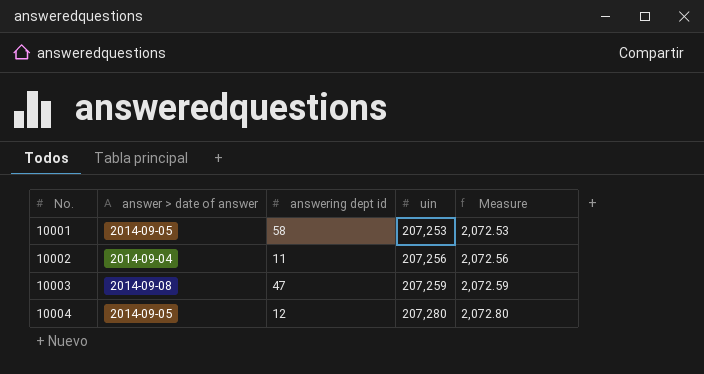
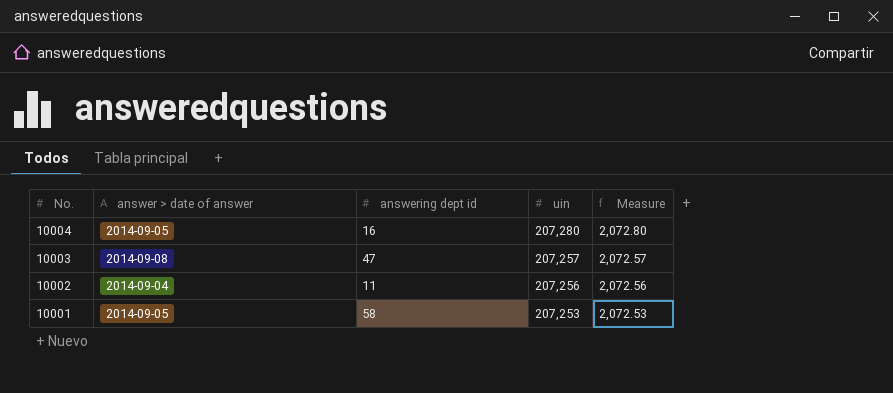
row order: No. ascending -> No. descending
10004 | answering dept id: 12 -> 16
10003 | uin: 207,259 -> 207,257
10003 | Measure: 2,072.59 -> 2,072.57

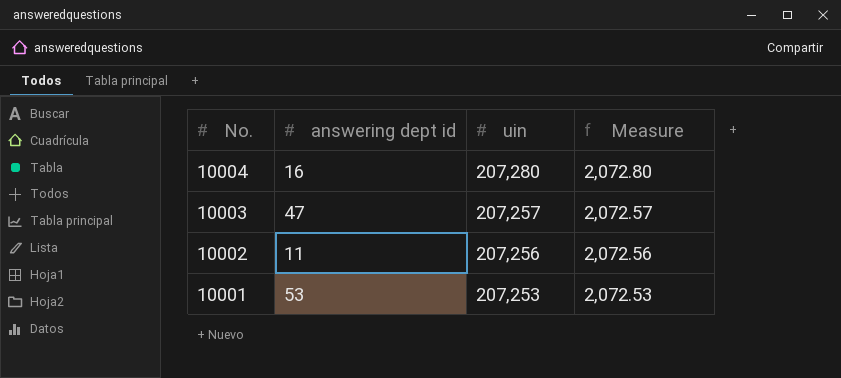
column answer > date of answer | position: 2 -> none
10001 | answering dept id: 58 -> 53

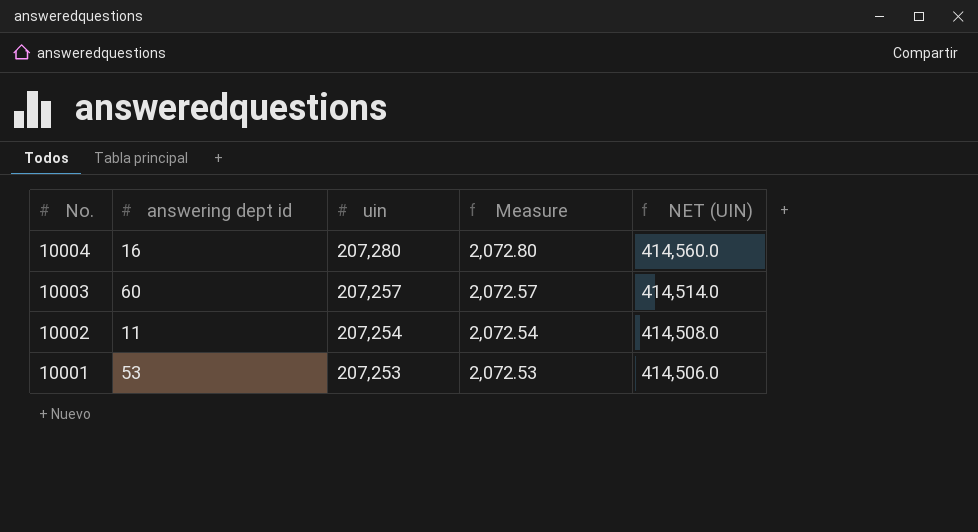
column NET (UIN) | formula: none -> [uin] * 2
10003 | answering dept id: 47 -> 60
10002 | uin: 207,256 -> 207,254
10002 | Measure: 2,072.56 -> 2,072.54

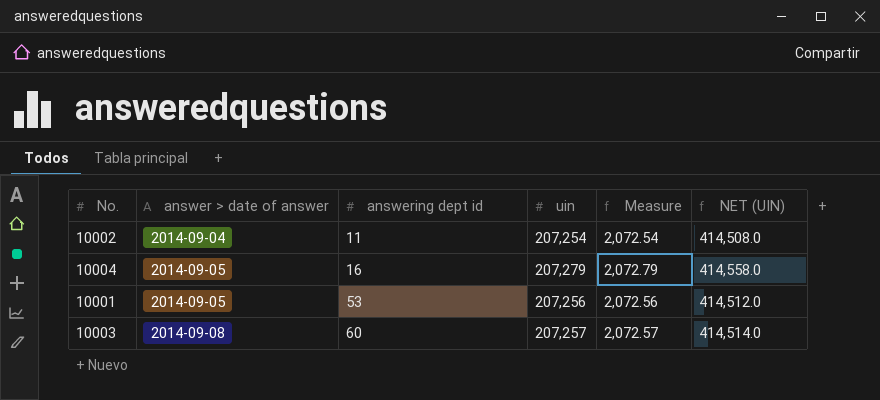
row order: No. descending -> answer > date of answer ascending
column answer > date of answer | position: none -> 2
10004 | uin: 207,280 -> 207,279
10004 | Measure: 2,072.80 -> 2,072.79
10004 | NET (UIN): 414,560.0 -> 414,558.0
10001 | uin: 207,253 -> 207,256
10001 | Measure: 2,072.53 -> 2,072.56
10001 | NET (UIN): 414,506.0 -> 414,512.0

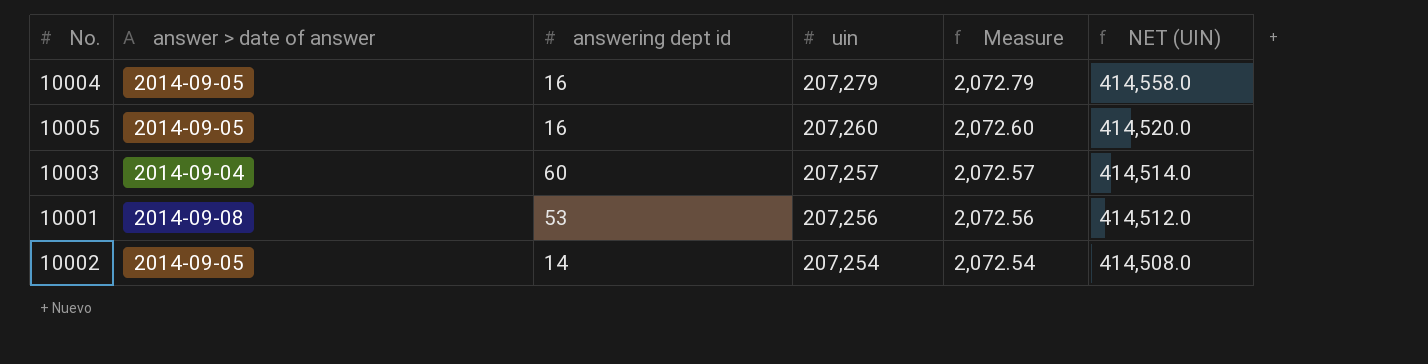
row order: answer > date of answer ascending -> uin descending
row 10005: none -> 2014-09-05 | 16 | 207,260 | 2,072.60 | 414,520.0
10003 | answer > date of answer: 2014-09-08 -> 2014-09-04
10001 | answer > date of answer: 2014-09-05 -> 2014-09-08
10002 | answer > date of answer: 2014-09-04 -> 2014-09-05
10002 | answering dept id: 11 -> 14

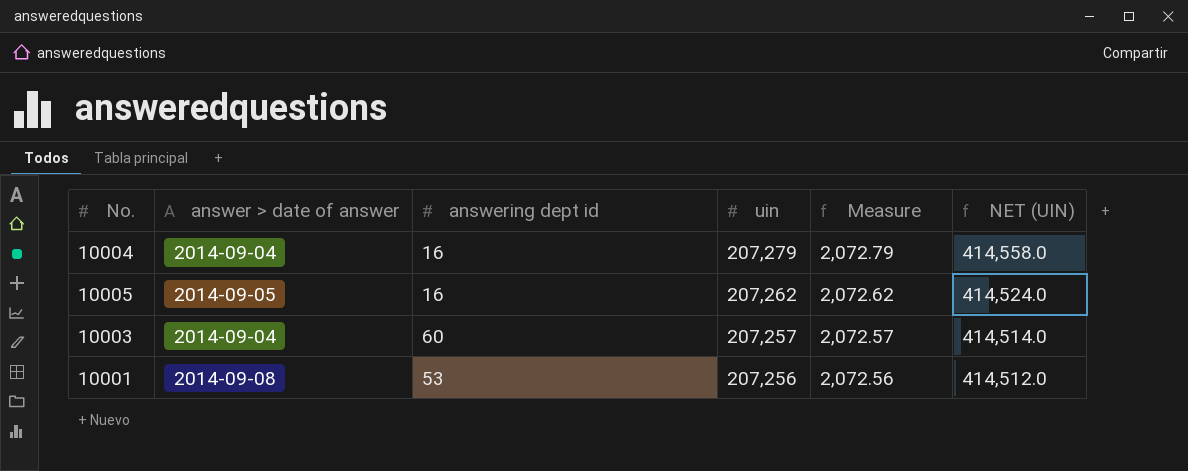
row 10002: 2014-09-05 | 14 | 207,254 | 2,072.54 | 414,508.0 -> none
10004 | answer > date of answer: 2014-09-05 -> 2014-09-04
10005 | uin: 207,260 -> 207,262
10005 | Measure: 2,072.60 -> 2,072.62
10005 | NET (UIN): 414,520.0 -> 414,524.0

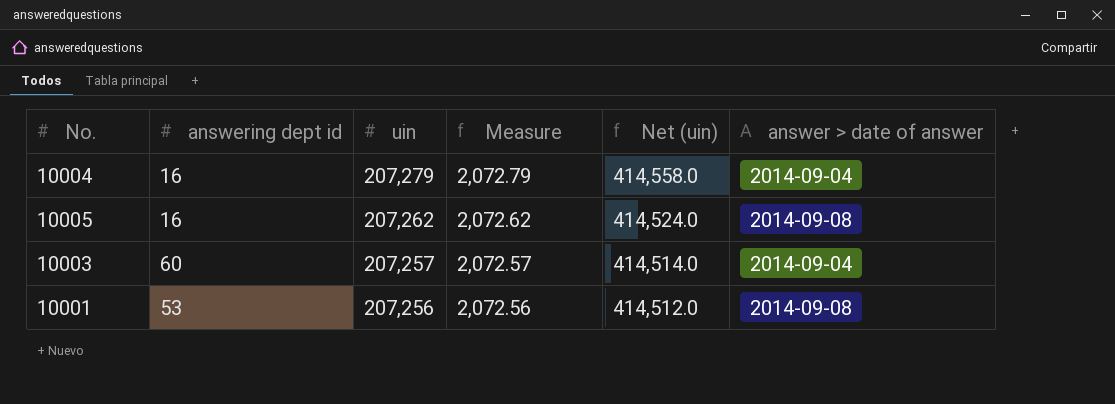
column name: NET (UIN) -> Net (uin)
column answer > date of answer | position: 2 -> 6
10005 | answer > date of answer: 2014-09-05 -> 2014-09-08

